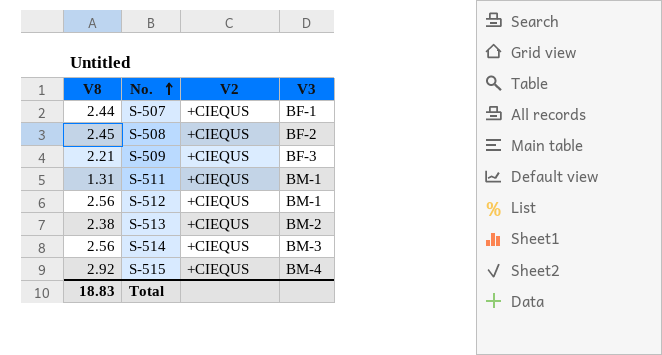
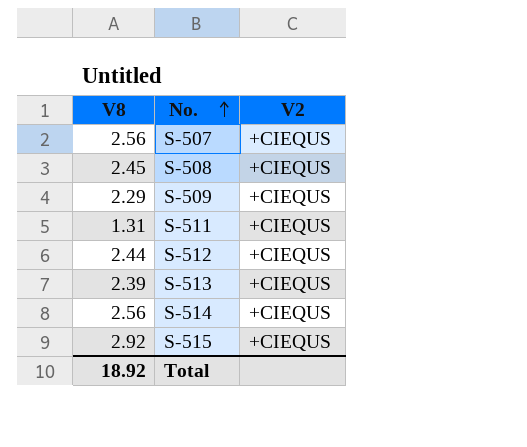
column V3 | position: 4 -> none
S-507 | V8: 2.44 -> 2.56
S-509 | V8: 2.21 -> 2.29
S-512 | V8: 2.56 -> 2.44
S-513 | V8: 2.38 -> 2.39
Total | V8: 18.83 -> 18.92

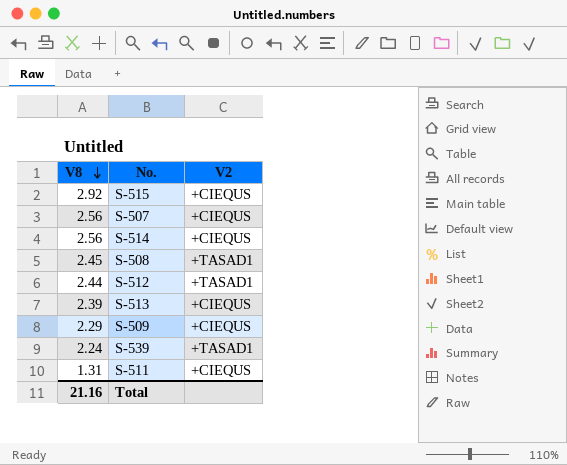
row order: No. ascending -> V8 descending
S-508 | V2: +CIEQUS -> +TASAD1
S-512 | V2: +CIEQUS -> +TASAD1
row S-539: none -> 2.24 | +TASAD1
Total | V8: 18.92 -> 21.16

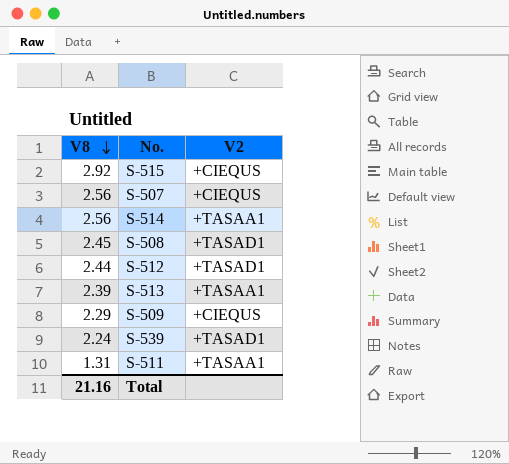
S-514 | V2: +CIEQUS -> +TASAA1
S-513 | V2: +CIEQUS -> +TASAA1
S-511 | V2: +CIEQUS -> +TASAA1

